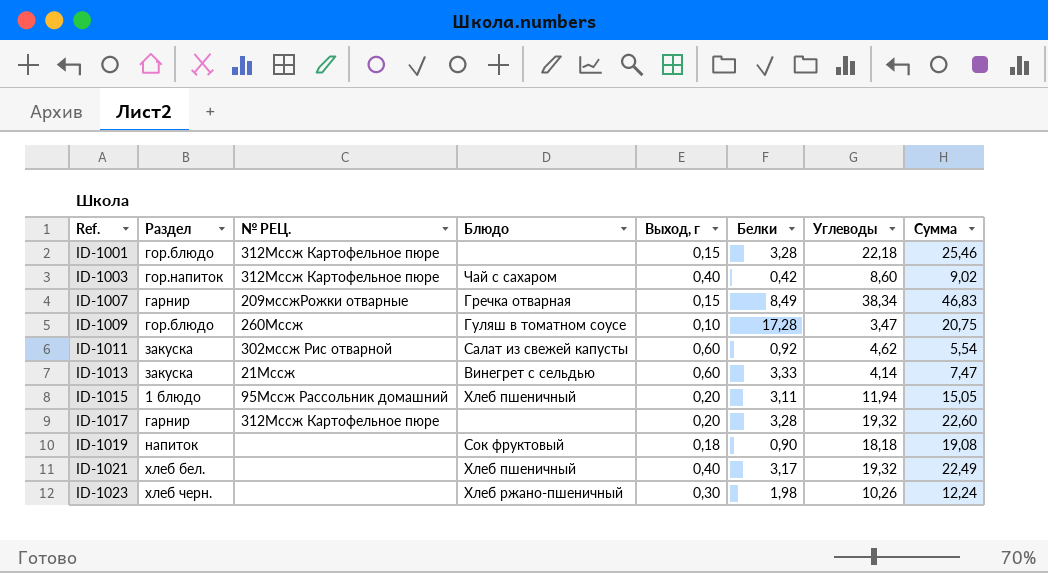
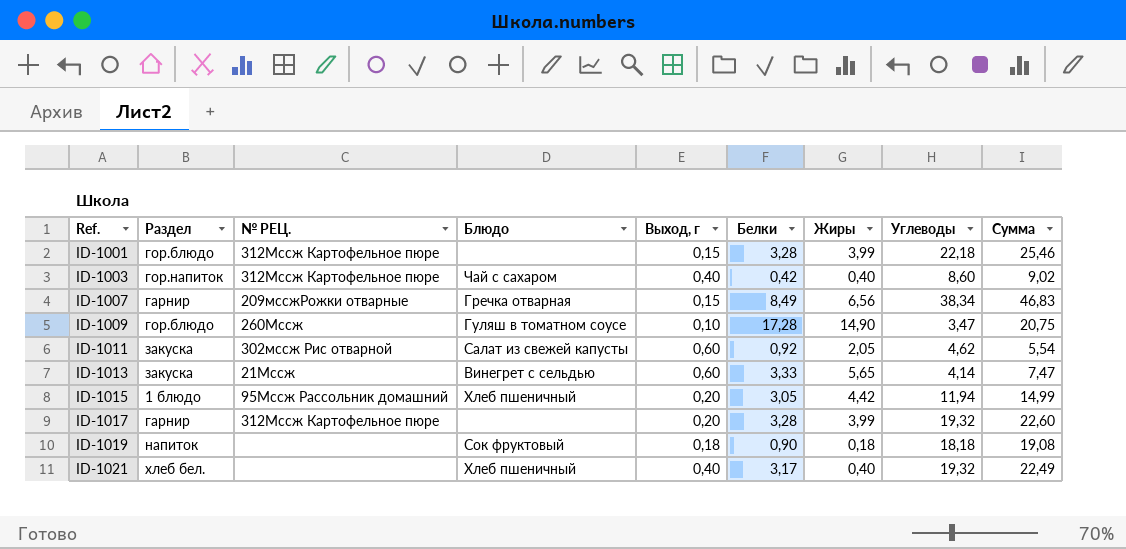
column Жиры | position: none -> 7
row ID-1023: хлеб черн. | none | Хлеб ржано-пшеничный | 0,30 | 1,98 | 10,26 | 12,24 -> none
ID-1015 | Белки: 3,11 -> 3,05
ID-1015 | Сумма: 15,05 -> 14,99

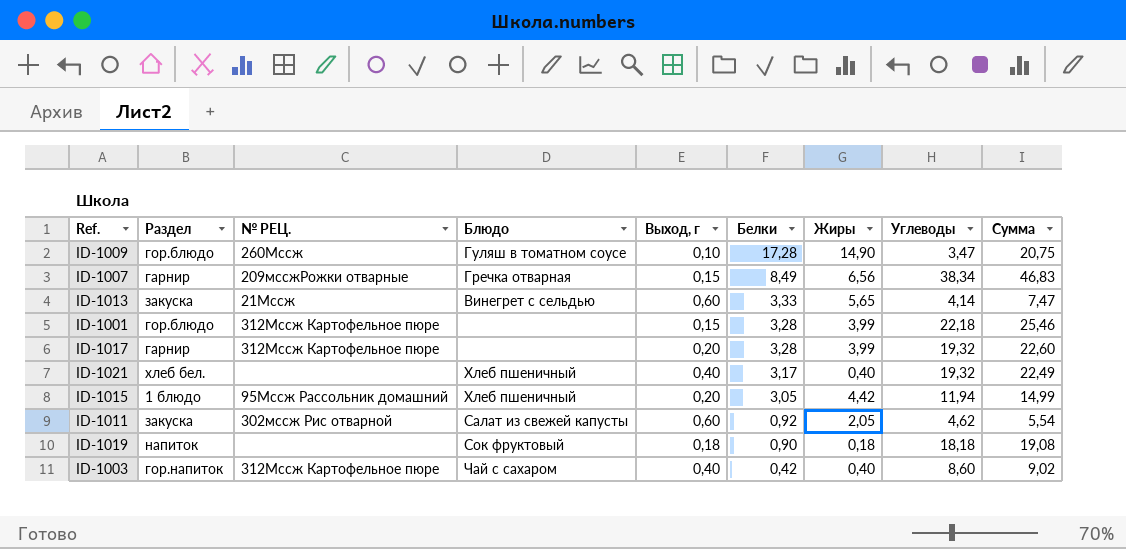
row order: Ref. ascending -> Белки descending

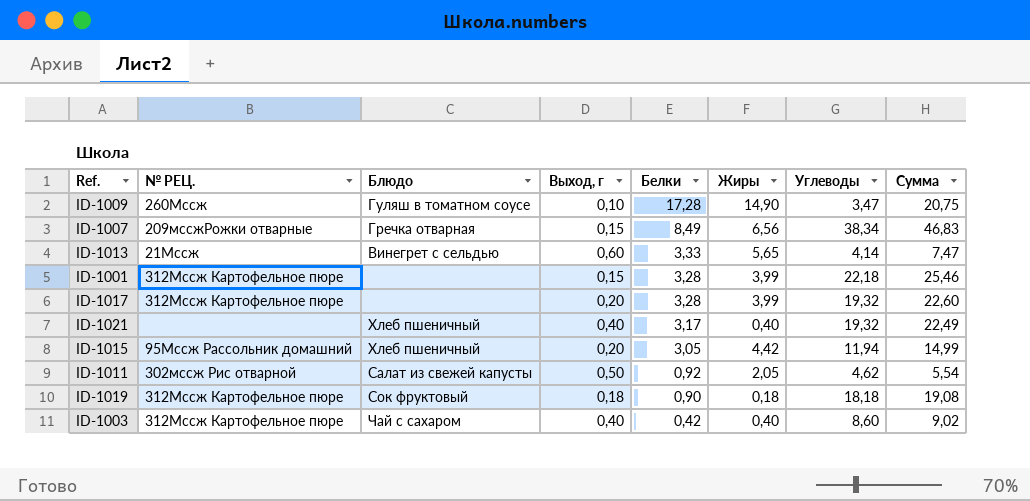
column Раздел | position: 2 -> none
ID-1011 | Выход, г: 0,60 -> 0,50
ID-1019 | № РЕЦ.: none -> 312Мссж Картофельное пюре

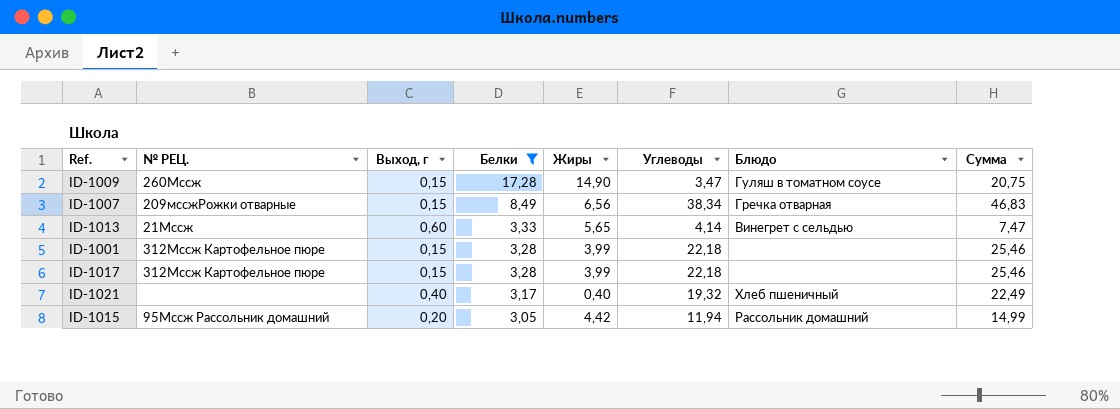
filter: none -> Белки >= 3,05
column Блюдо | position: 3 -> 7
ID-1009 | Выход, г: 0,10 -> 0,15
ID-1017 | Выход, г: 0,20 -> 0,15
ID-1017 | Углеводы: 19,32 -> 22,18
ID-1017 | Сумма: 22,60 -> 25,46
ID-1015 | Блюдо: Хлеб пшеничный -> Рассольник домашний

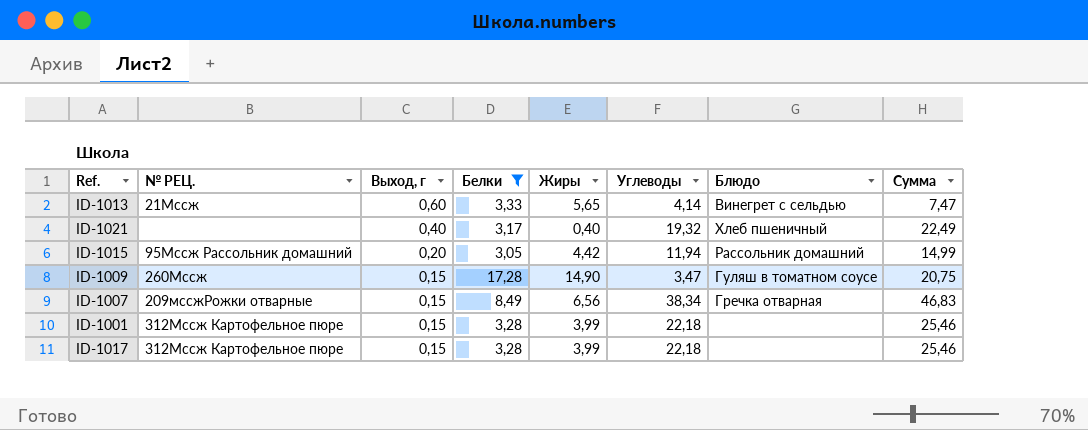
row order: Белки descending -> Выход, г descending

